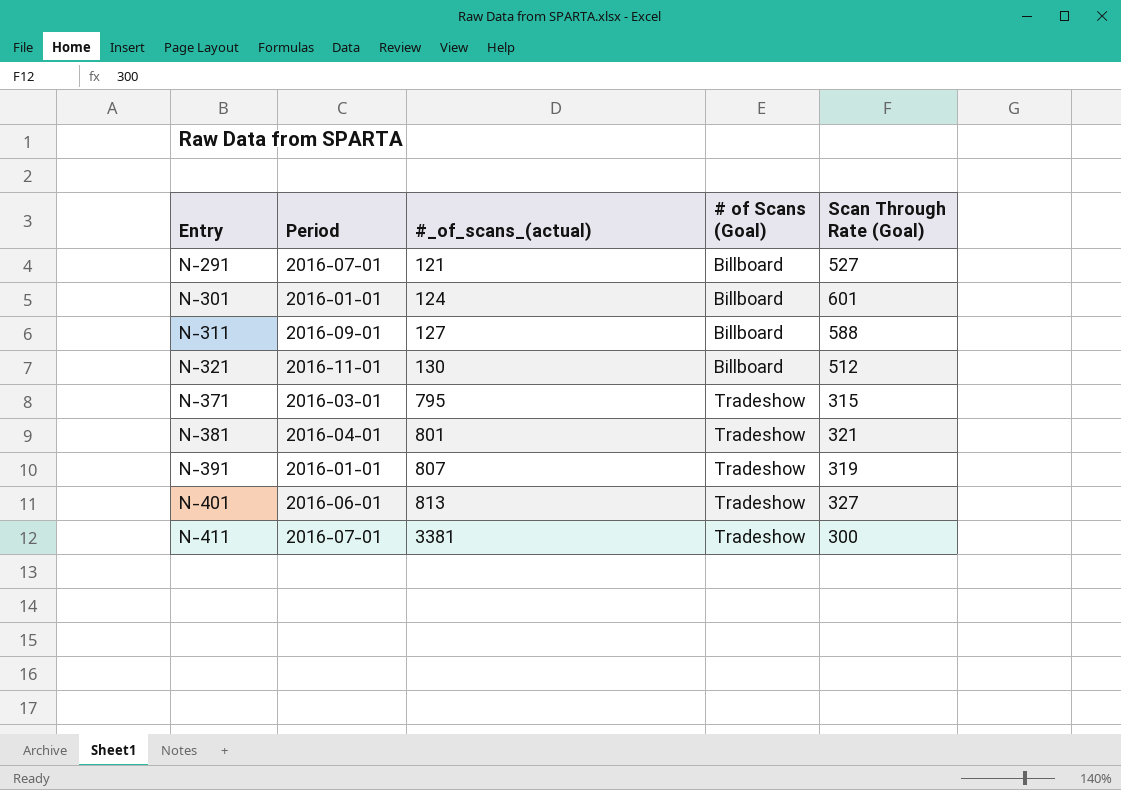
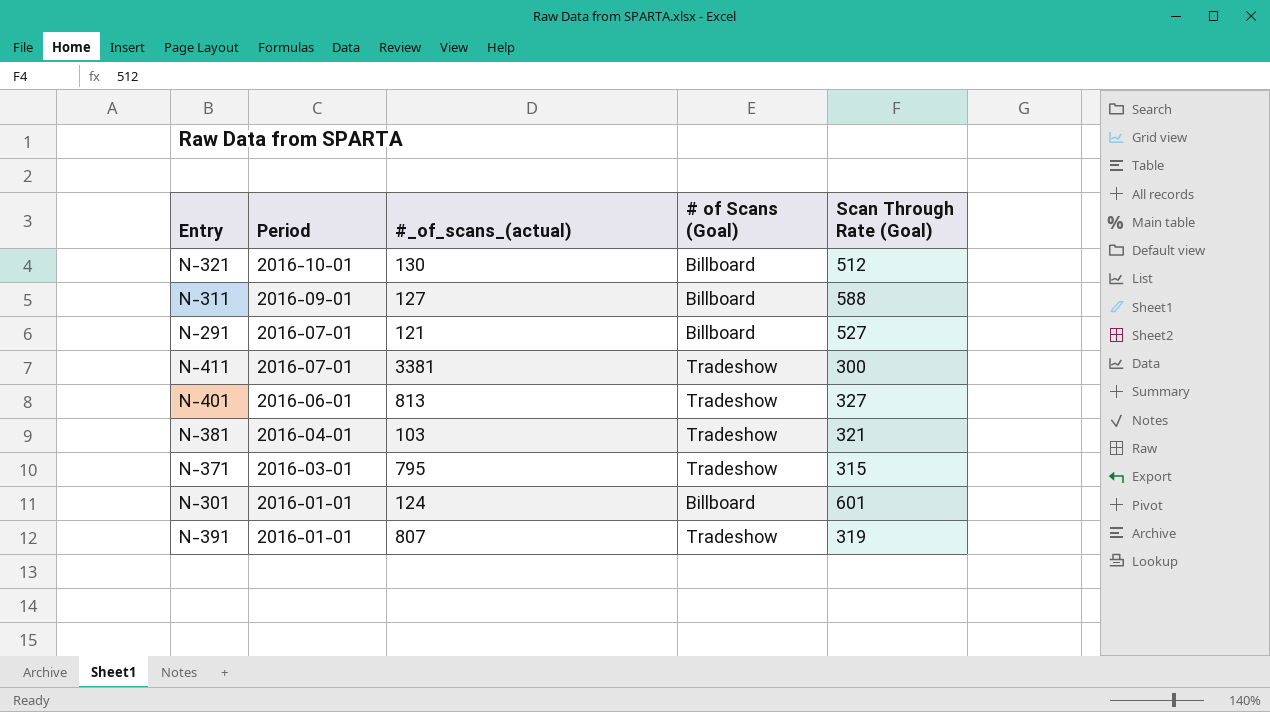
row order: Entry ascending -> Period descending
N-321 | Period: 2016-11-01 -> 2016-10-01
N-381 | #_of_scans_(actual): 801 -> 103

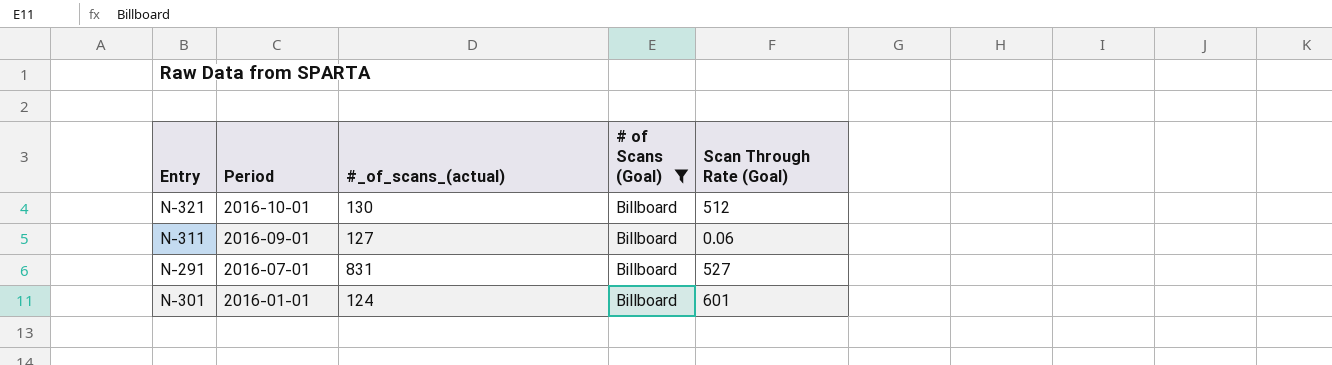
filter: none -> # of Scans (Goal) = Billboard
N-311 | Scan Through Rate (Goal): 588 -> 0.06
N-291 | #_of_scans_(actual): 121 -> 831

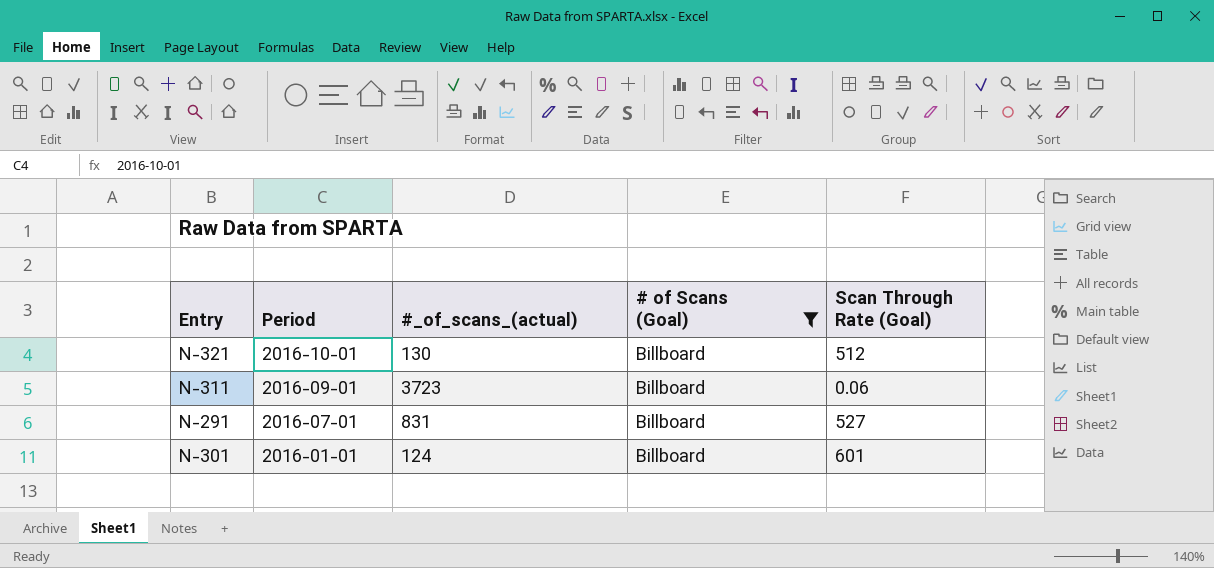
N-311 | #_of_scans_(actual): 127 -> 3723

